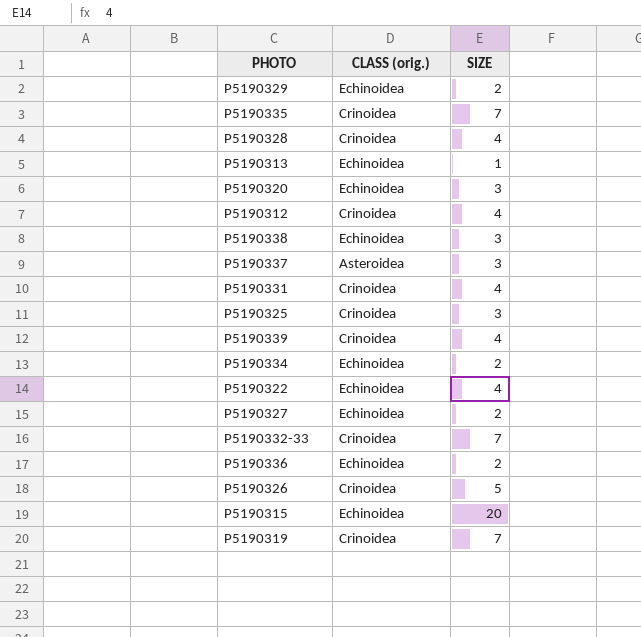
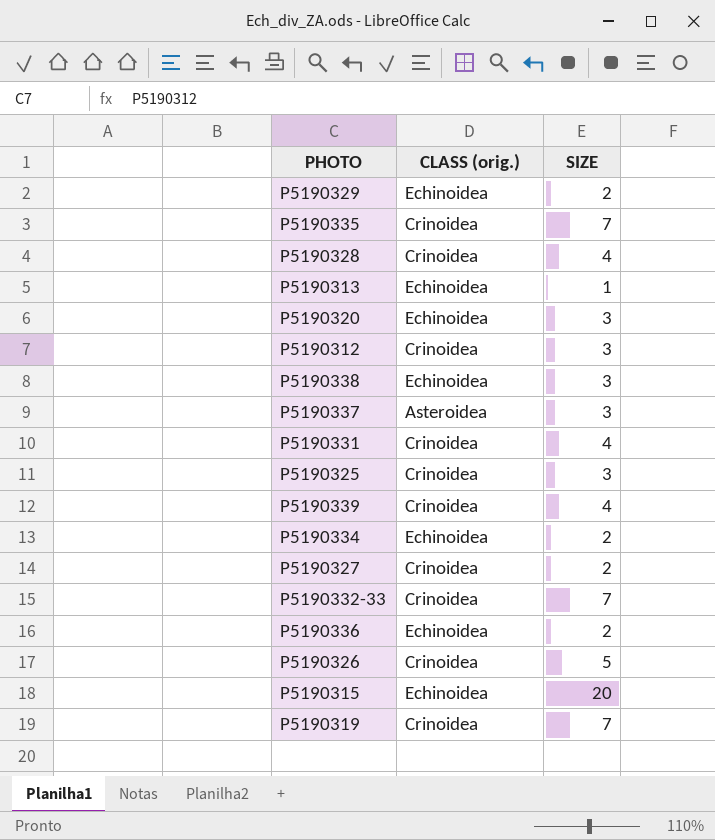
row P5190322: Echinoidea | 4 -> none
P5190312 | SIZE: 4 -> 3
P5190327 | CLASS (orig.): Echinoidea -> Crinoidea

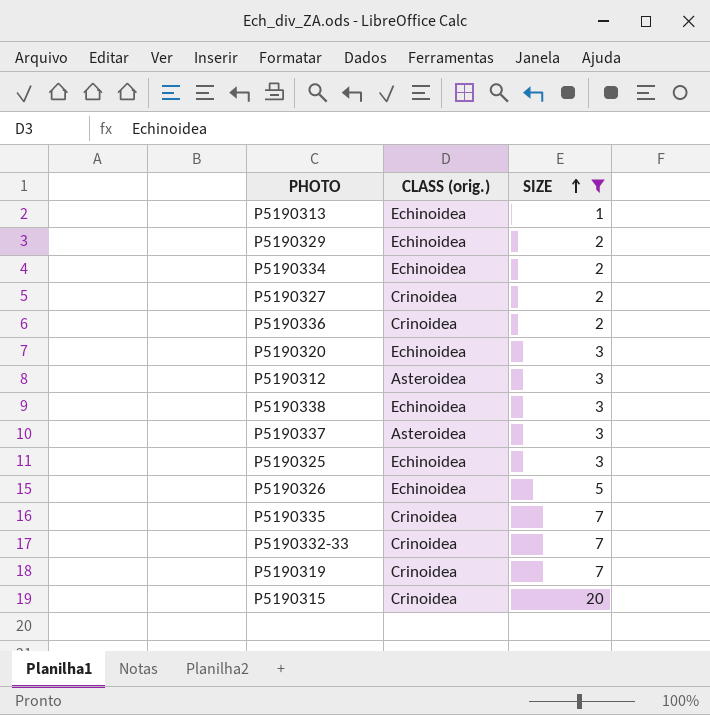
filter: none -> SIZE != 4
row order: none -> SIZE ascending
P5190336 | CLASS (orig.): Echinoidea -> Crinoidea
P5190312 | CLASS (orig.): Crinoidea -> Asteroidea
P5190325 | CLASS (orig.): Crinoidea -> Echinoidea
P5190326 | CLASS (orig.): Crinoidea -> Echinoidea
P5190315 | CLASS (orig.): Echinoidea -> Crinoidea

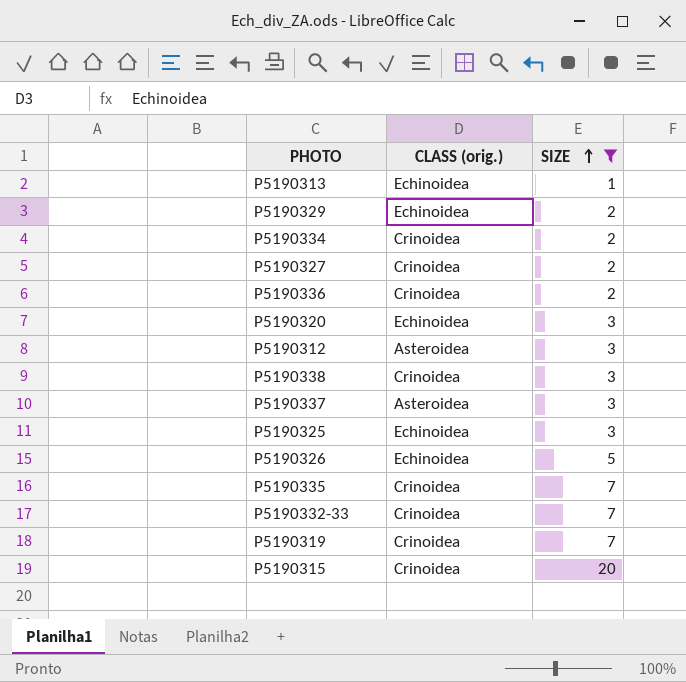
P5190334 | CLASS (orig.): Echinoidea -> Crinoidea
P5190338 | CLASS (orig.): Echinoidea -> Crinoidea

